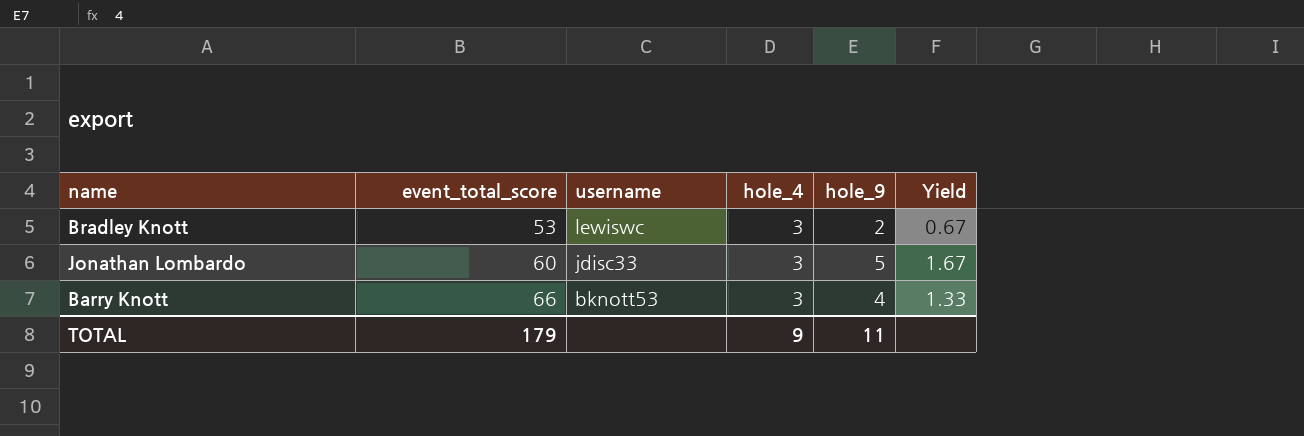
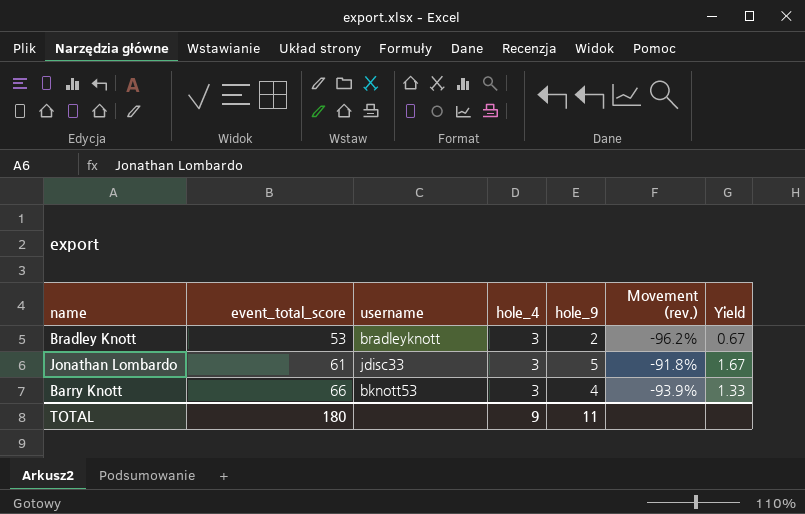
column Movement (rev.) | formula: none -> ([hole_9] - [event_total_score]) / [event_total_score]
Bradley Knott | username: lewiswc -> bradleyknott
Jonathan Lombardo | event_total_score: 60 -> 61
TOTAL | event_total_score: 179 -> 180

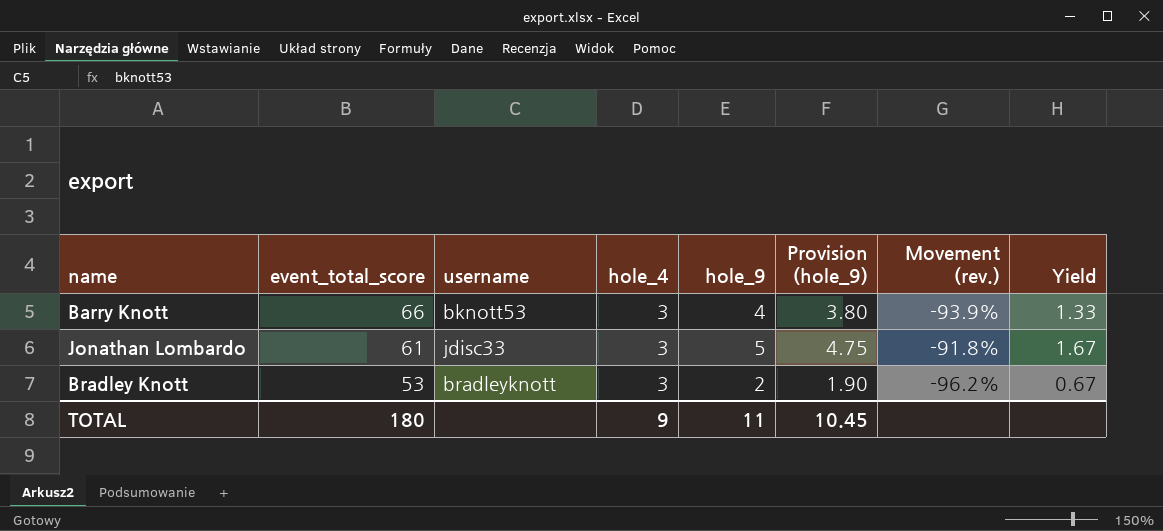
row order: event_total_score ascending -> event_total_score descending
column Provision (hole_9) | formula: none -> [hole_9] * 0.95

